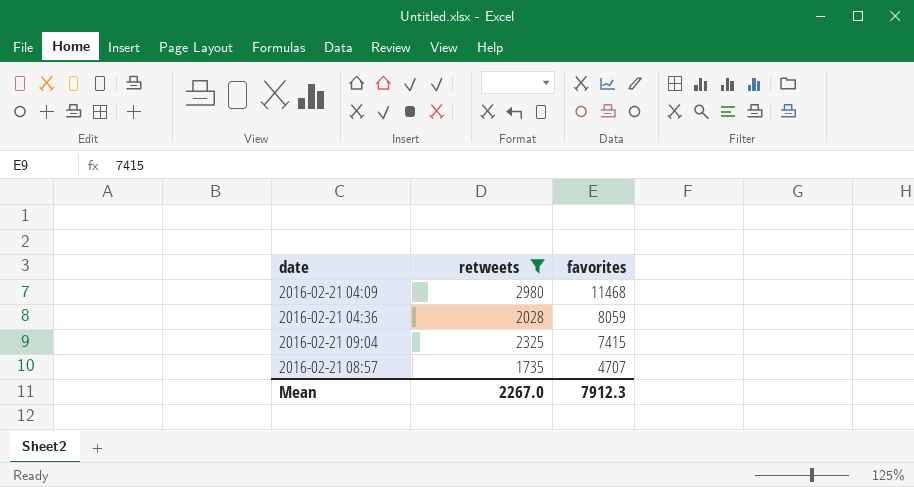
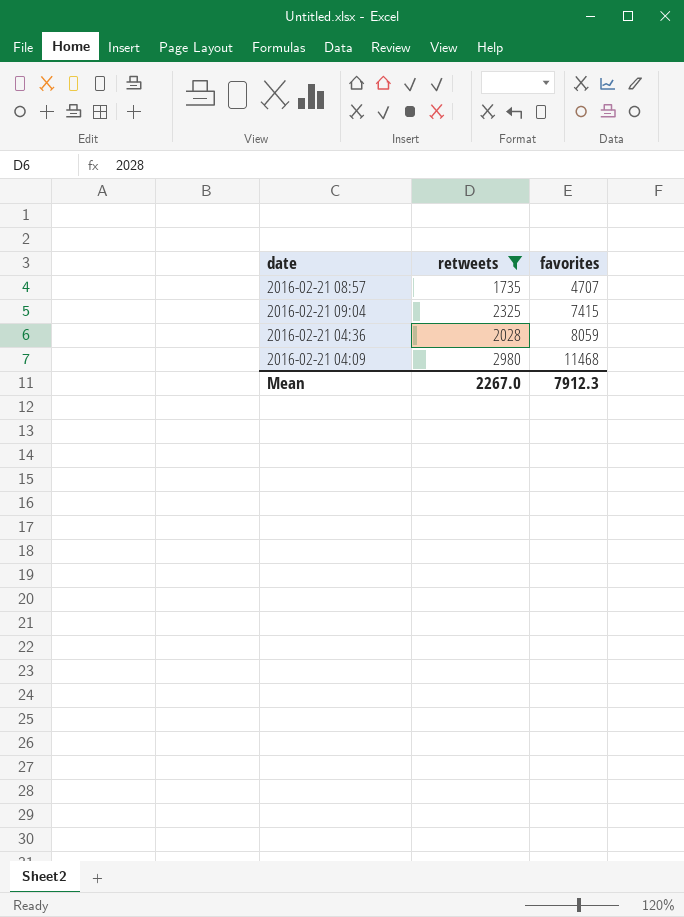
row order: favorites descending -> favorites ascending

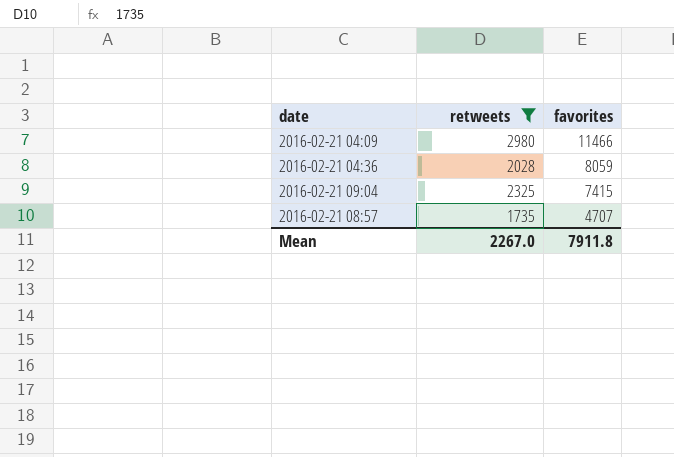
row order: favorites ascending -> favorites descending
2016-02-21 04:09 | favorites: 11468 -> 11466
Mean | favorites: 7912.3 -> 7911.8

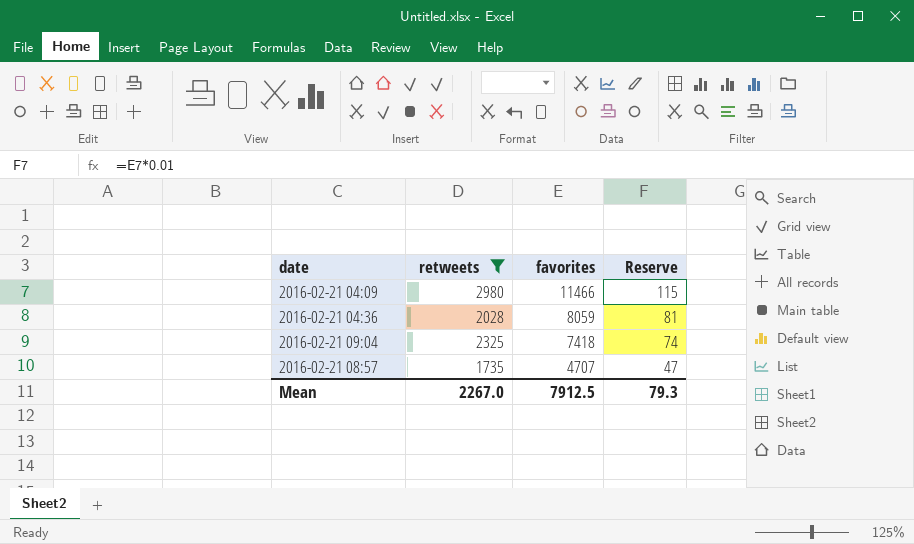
column Reserve | formula: none -> [favorites] * 0.01
2016-02-21 09:04 | favorites: 7415 -> 7418
Mean | favorites: 7911.8 -> 7912.5

